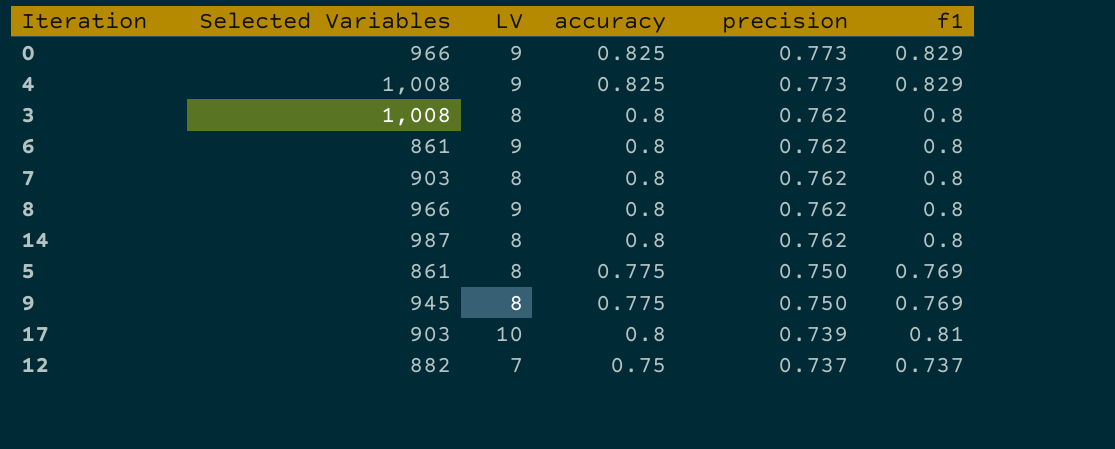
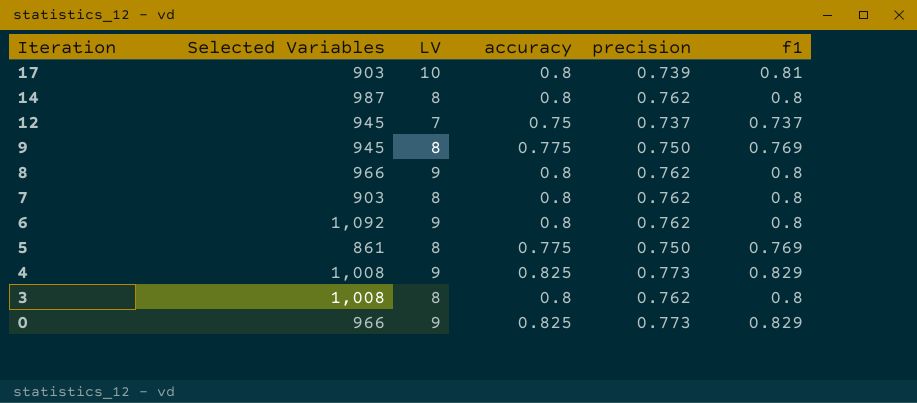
row order: precision descending -> Iteration descending
12 | Selected Variables: 882 -> 945
6 | Selected Variables: 861 -> 1,092

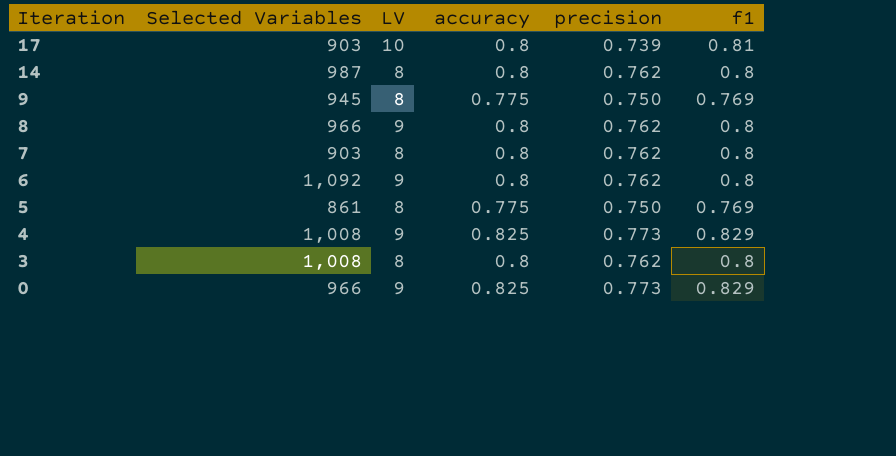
row 12: 945 | 7 | 0.75 | 0.737 | 0.737 -> none

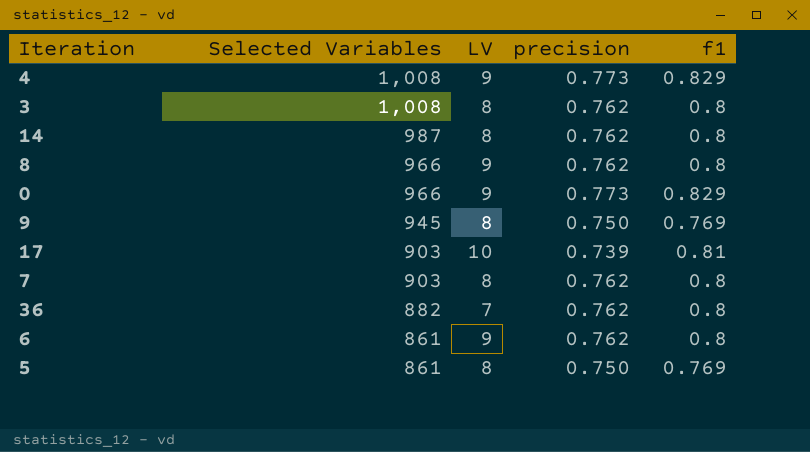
row order: Iteration descending -> Selected Variables descending
column accuracy | position: 4 -> none
row 36: none -> 882 | 7 | 0.762 | 0.8
6 | Selected Variables: 1,092 -> 861

